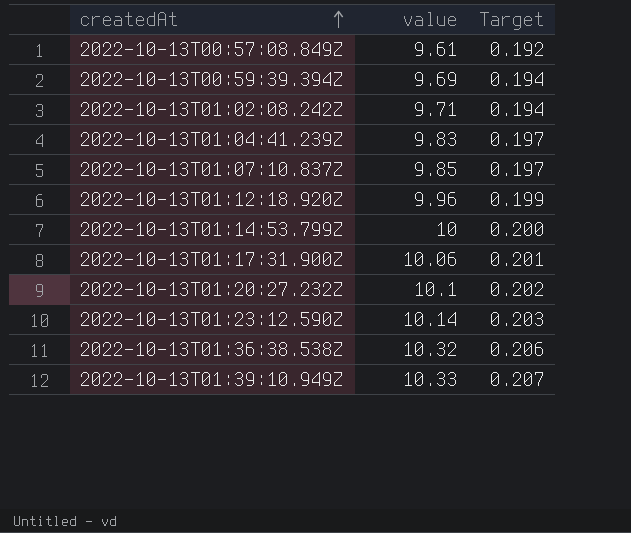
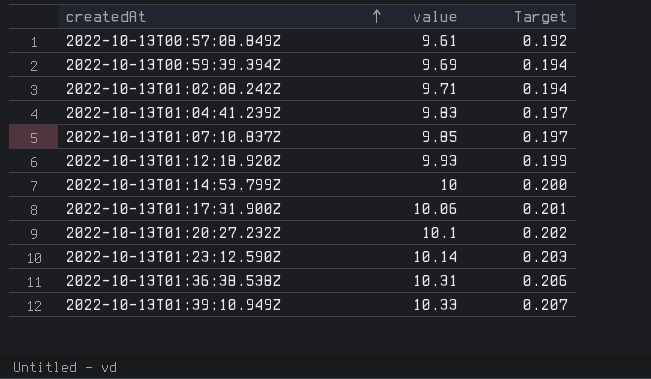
2022-10-13T01:12:18.920Z | value: 9.96 -> 9.93
2022-10-13T01:36:38.538Z | value: 10.32 -> 10.31

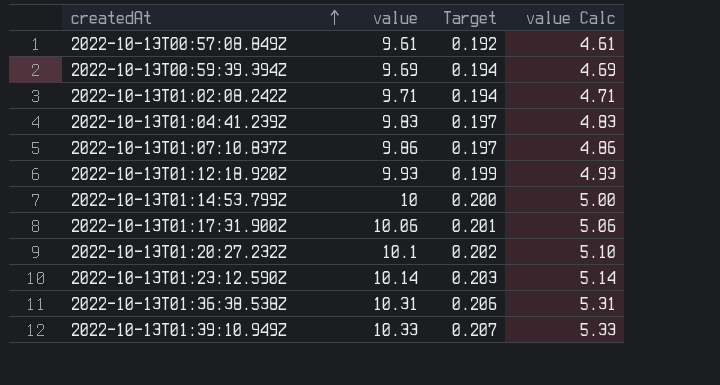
column value Calc | formula: none -> [value] - 5
2022-10-13T01:07:10.837Z | value: 9.85 -> 9.86

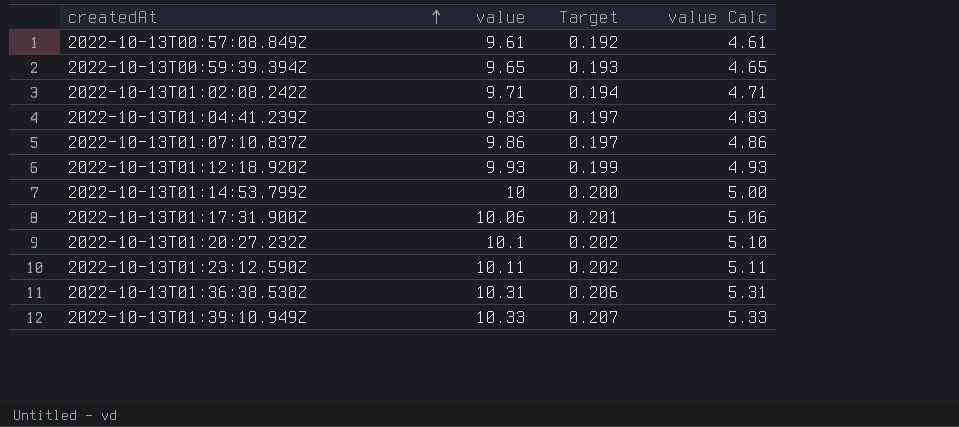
2022-10-13T00:59:39.394Z | value: 9.69 -> 9.65
2022-10-13T00:59:39.394Z | Target: 0.194 -> 0.193
2022-10-13T00:59:39.394Z | value Calc: 4.69 -> 4.65
2022-10-13T01:23:12.590Z | value: 10.14 -> 10.11
2022-10-13T01:23:12.590Z | Target: 0.203 -> 0.202
2022-10-13T01:23:12.590Z | value Calc: 5.14 -> 5.11

